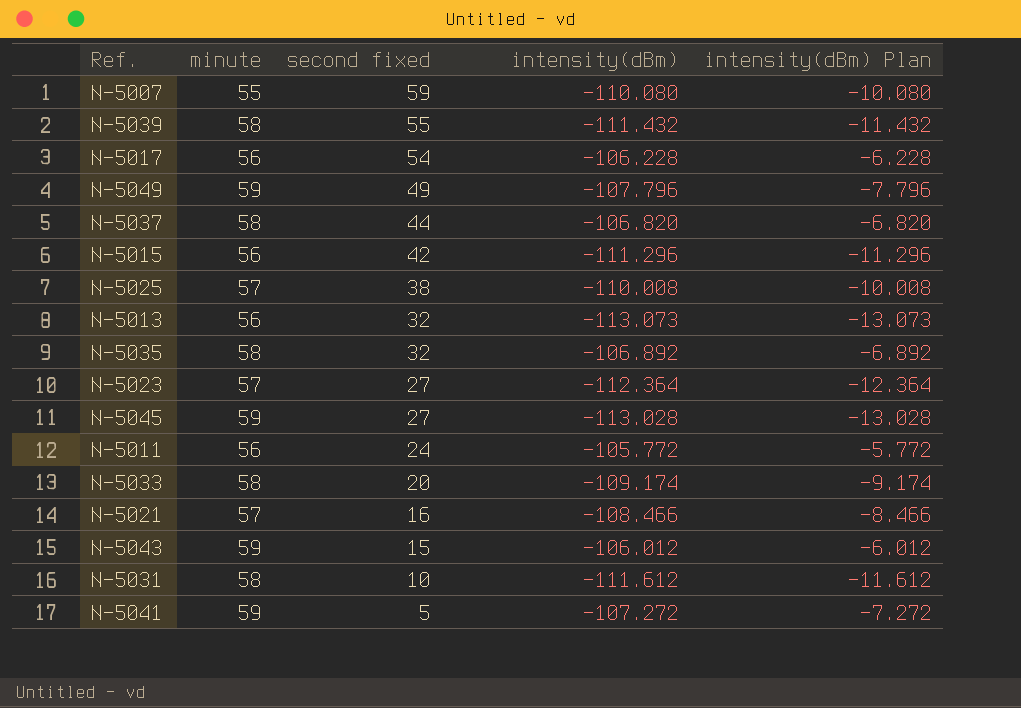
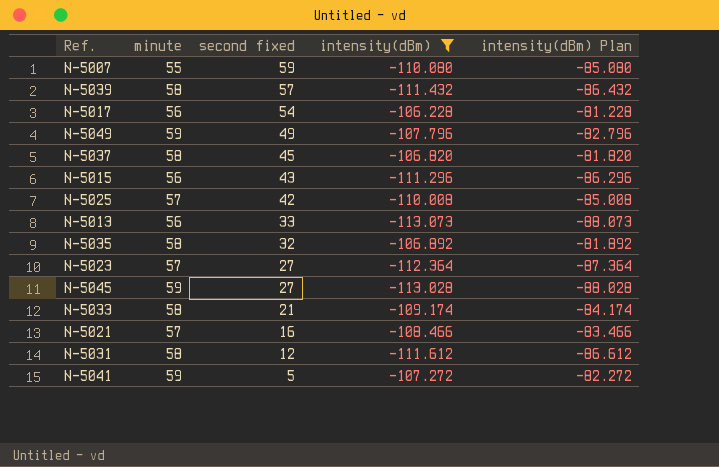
filter: none -> intensity(dBm) <= -106.228
column intensity(dBm) Plan | formula: [intensity(dBm)] + 100 -> [intensity(dBm)] + 25
N-5039 | second fixed: 55 -> 57
N-5037 | second fixed: 44 -> 45
N-5015 | second fixed: 42 -> 43
N-5025 | second fixed: 38 -> 42
N-5013 | second fixed: 32 -> 33
N-5033 | second fixed: 20 -> 21
N-5031 | second fixed: 10 -> 12

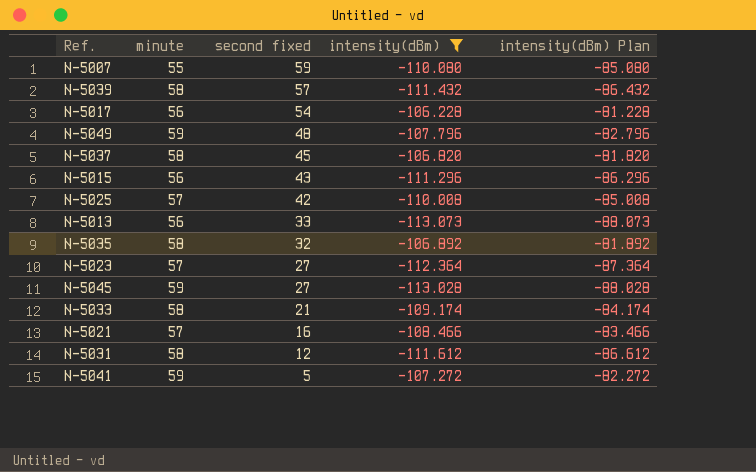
N-5049 | second fixed: 49 -> 48

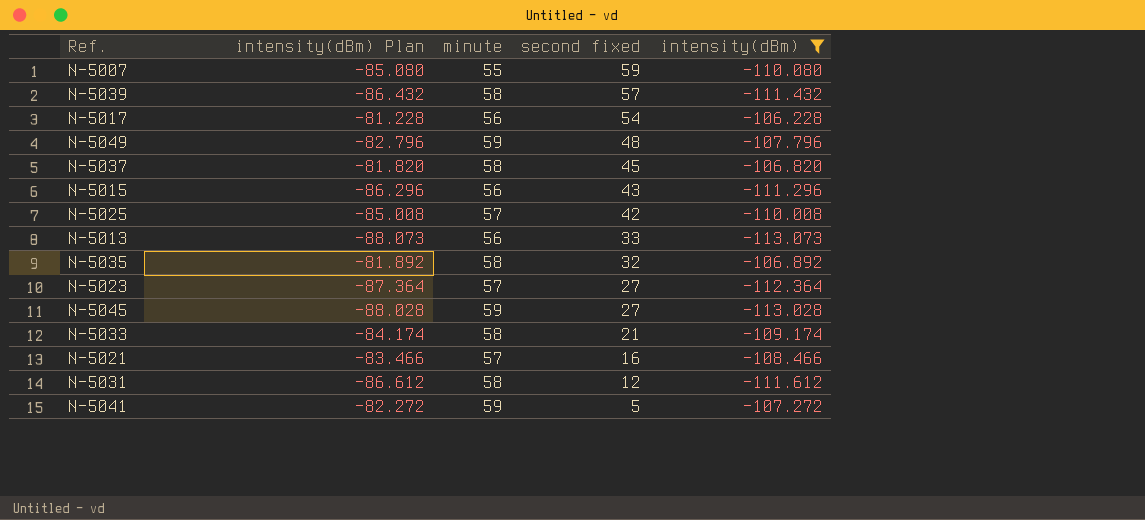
column intensity(dBm) Plan | position: 5 -> 2

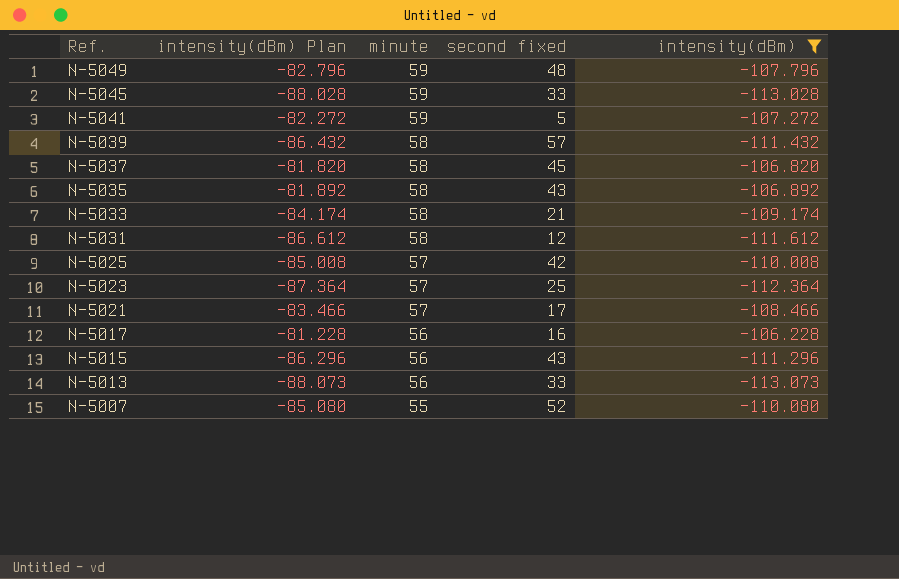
row order: second fixed descending -> Ref. descending
N-5045 | second fixed: 27 -> 33
N-5035 | second fixed: 32 -> 43
N-5023 | second fixed: 27 -> 25
N-5021 | second fixed: 16 -> 17
N-5017 | second fixed: 54 -> 16
N-5007 | second fixed: 59 -> 52

